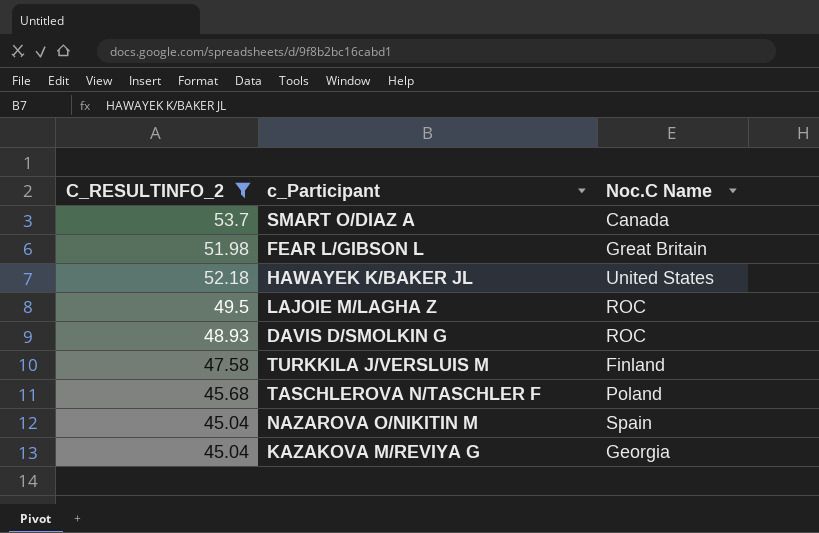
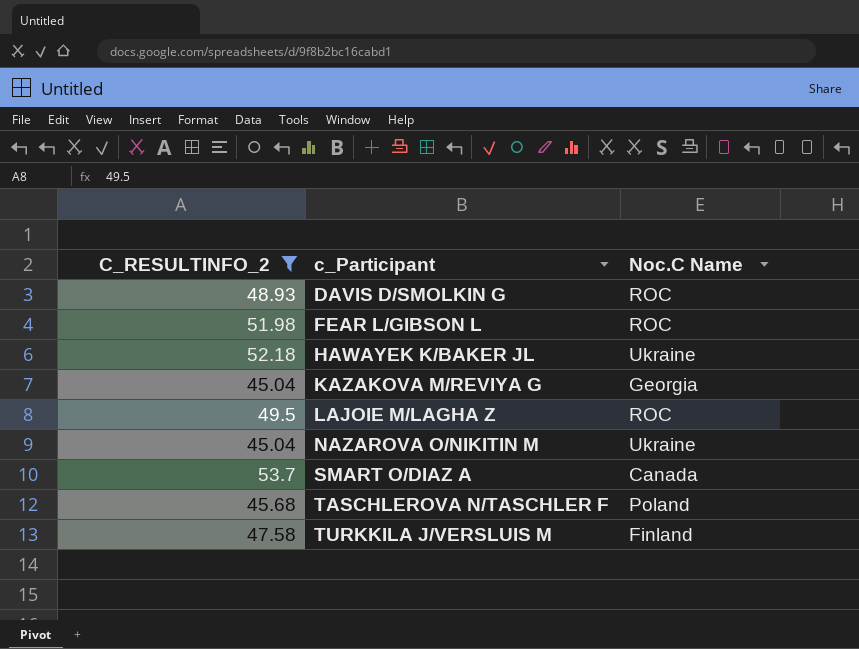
row order: none -> c_Participant ascending
FEAR L/GIBSON L | Noc.C Name: Great Britain -> ROC
HAWAYEK K/BAKER JL | Noc.C Name: United States -> Ukraine
NAZAROVA O/NIKITIN M | Noc.C Name: Spain -> Ukraine

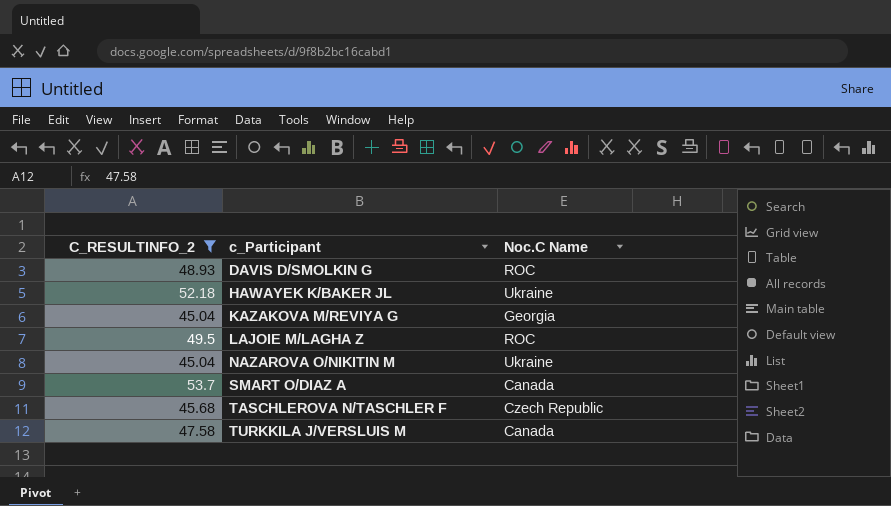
row FEAR L/GIBSON L: 51.98 | ROC -> none
TASCHLEROVA N/TASCHLER F | Noc.C Name: Poland -> Czech Republic
TURKKILA J/VERSLUIS M | Noc.C Name: Finland -> Canada

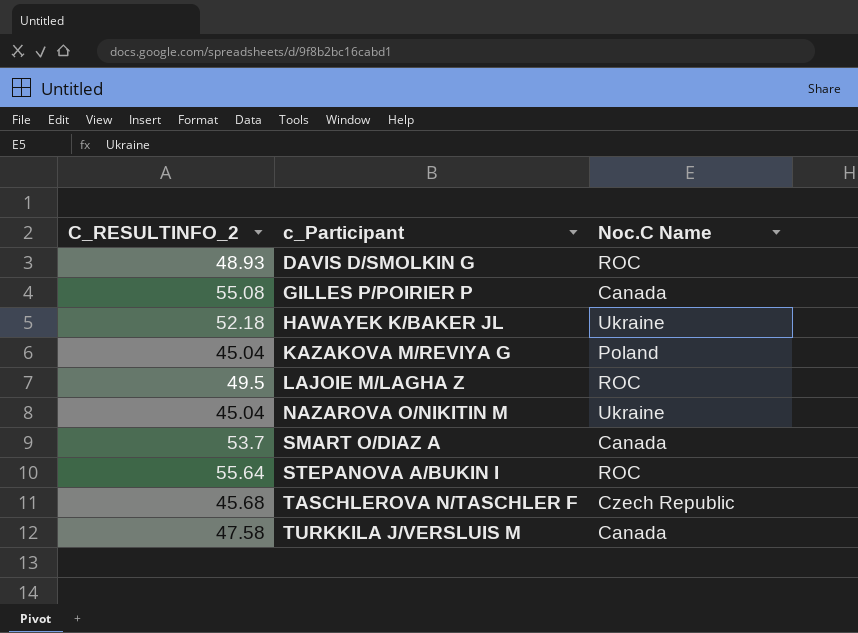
filter: C_RESULTINFO_2 <= 53.7 -> none
KAZAKOVA M/REVIYA G | Noc.C Name: Georgia -> Poland

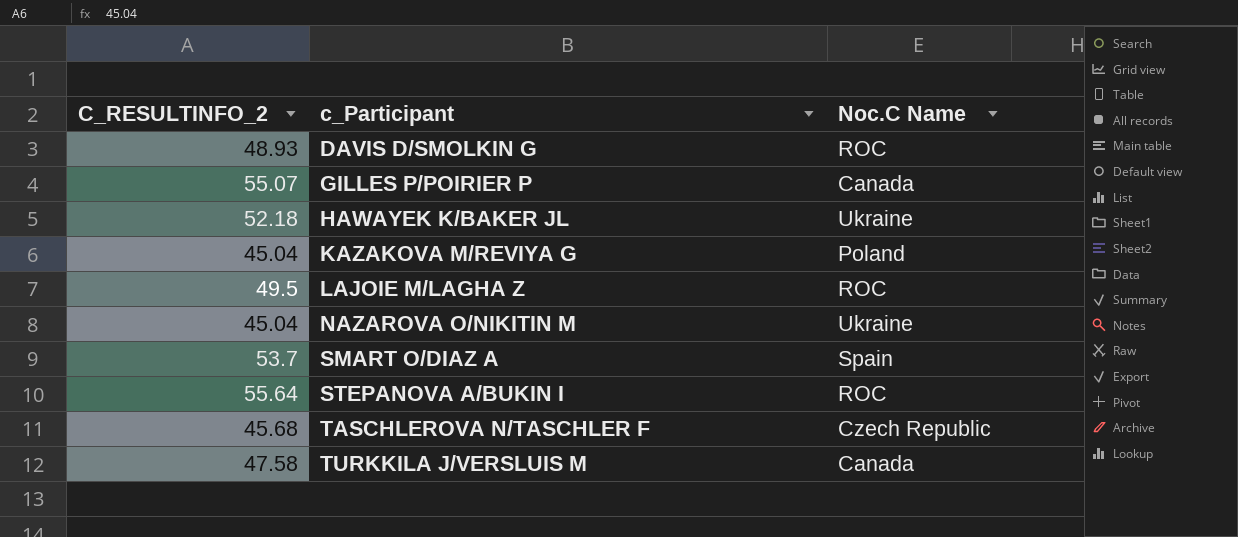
GILLES P/POIRIER P | C_RESULTINFO_2: 55.08 -> 55.07
SMART O/DIAZ A | Noc.C Name: Canada -> Spain

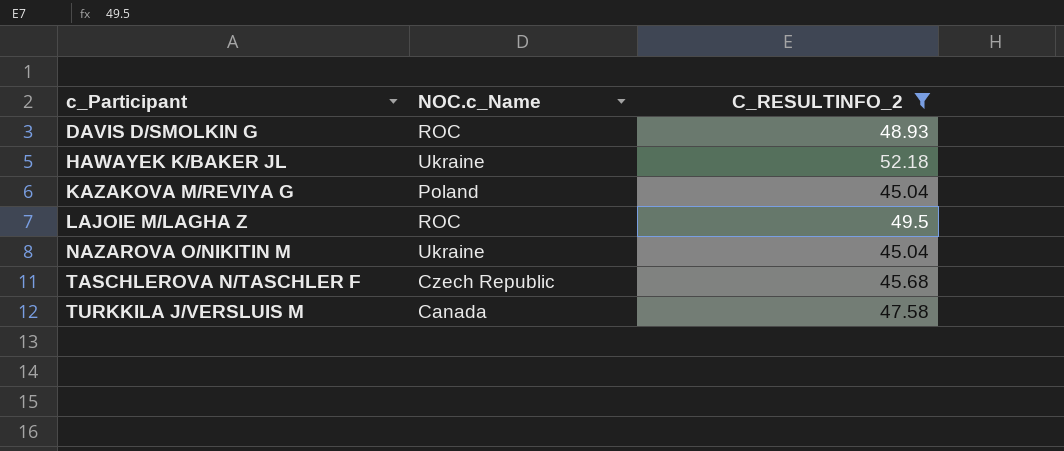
filter: none -> C_RESULTINFO_2 <= 52.18
column name: Noc.C Name -> NOC.c_Name
column C_RESULTINFO_2 | position: 1 -> 3

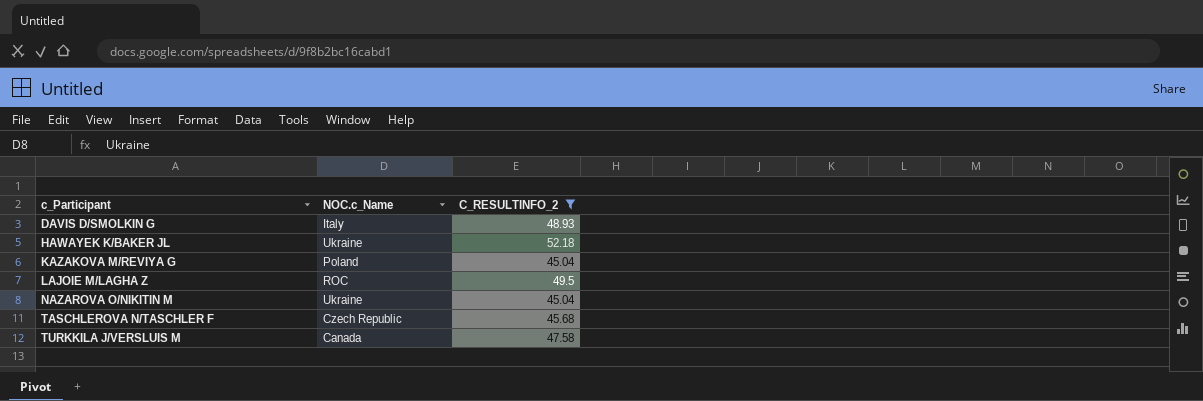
DAVIS D/SMOLKIN G | NOC.c_Name: ROC -> Italy

